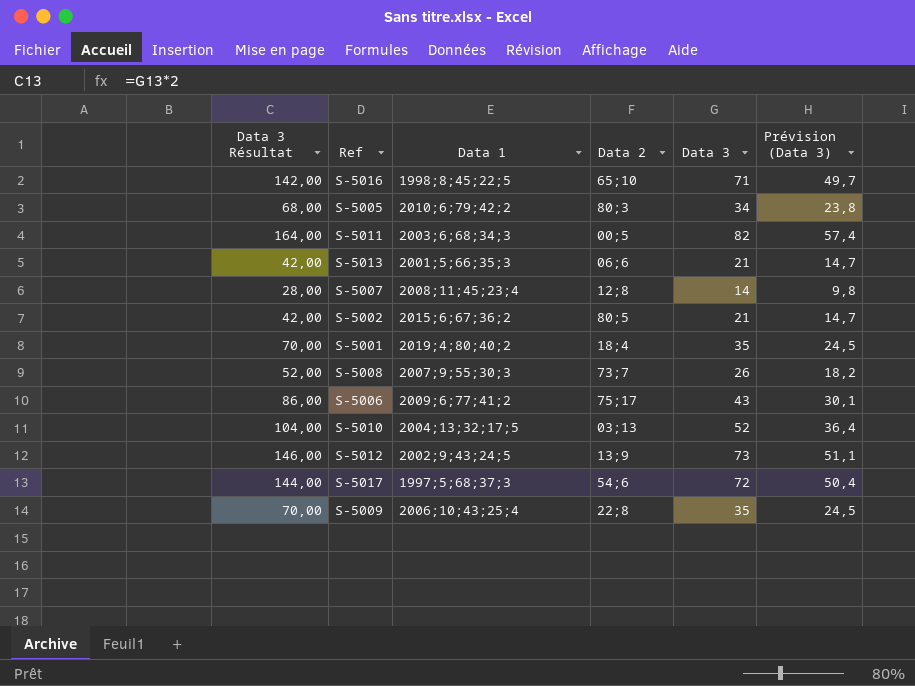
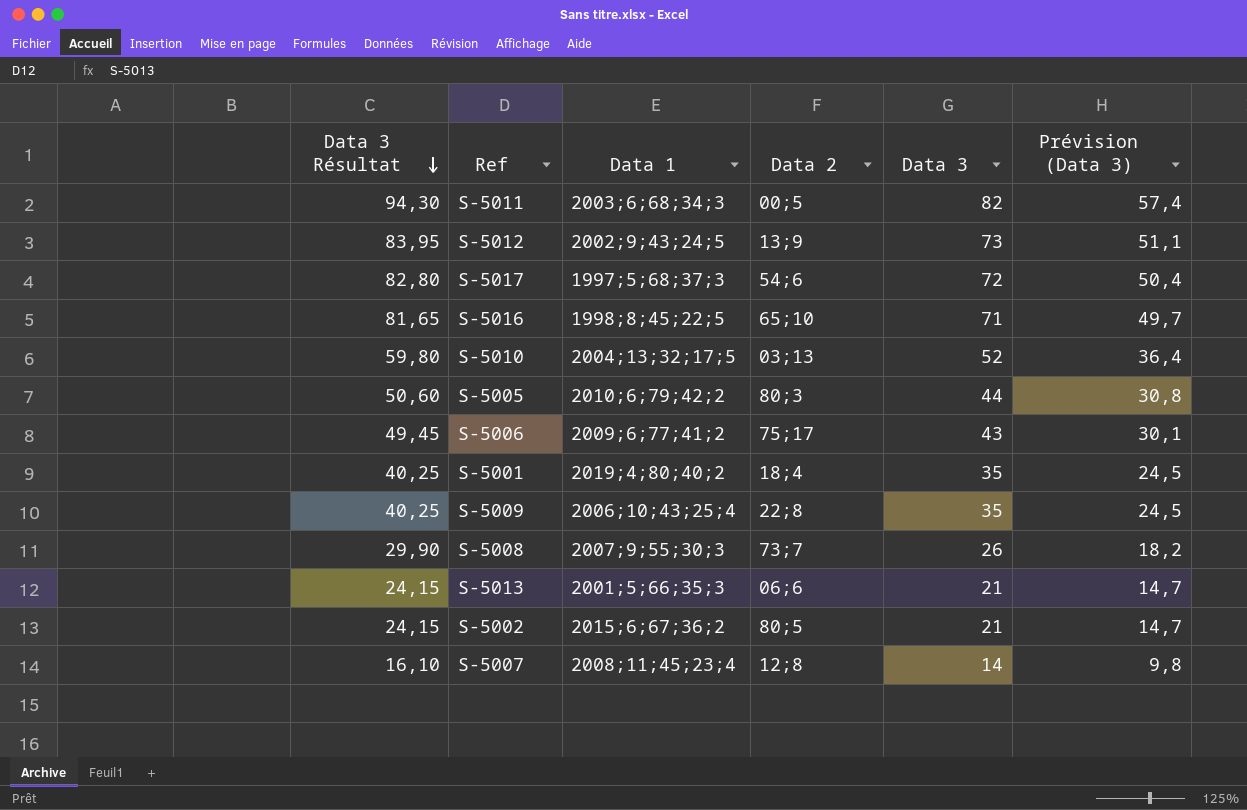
row order: none -> Data 3 Résultat descending
column Data 3 Résultat | formula: [Data 3] * 2 -> [Data 3] * 1,15
S-5005 | Data 3: 34 -> 44
S-5005 | Prévision (Data 3): 23,8 -> 30,8

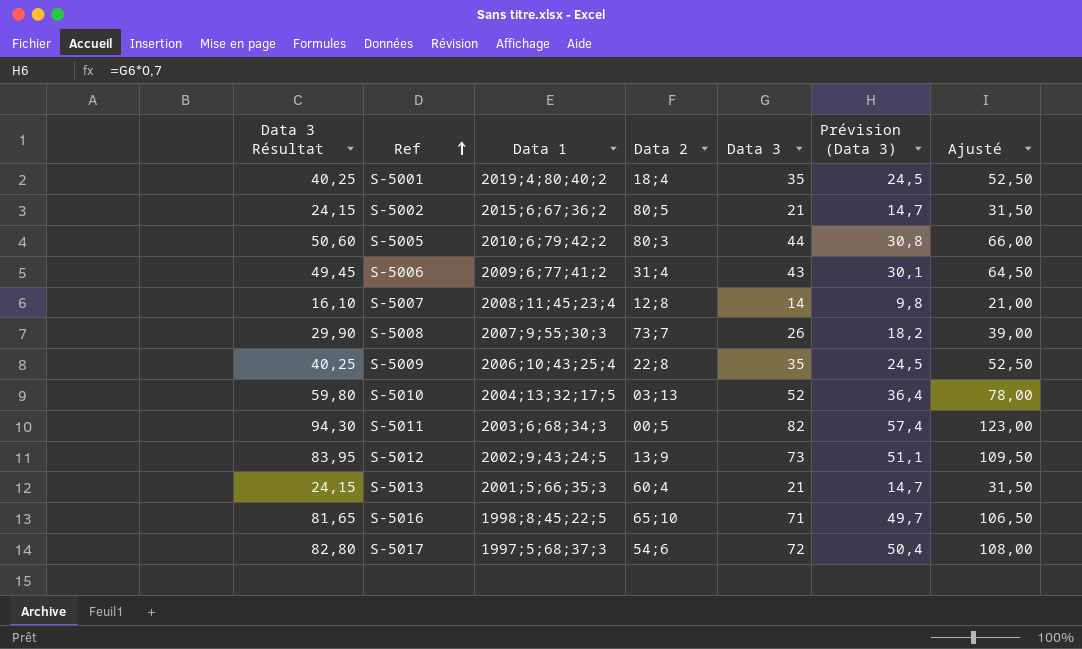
row order: Data 3 Résultat descending -> Ref ascending
column Ajusté | formula: none -> [Data 3] * 1,5
S-5006 | Data 2: 75;17 -> 31;4
S-5013 | Data 2: 06;6 -> 60;4

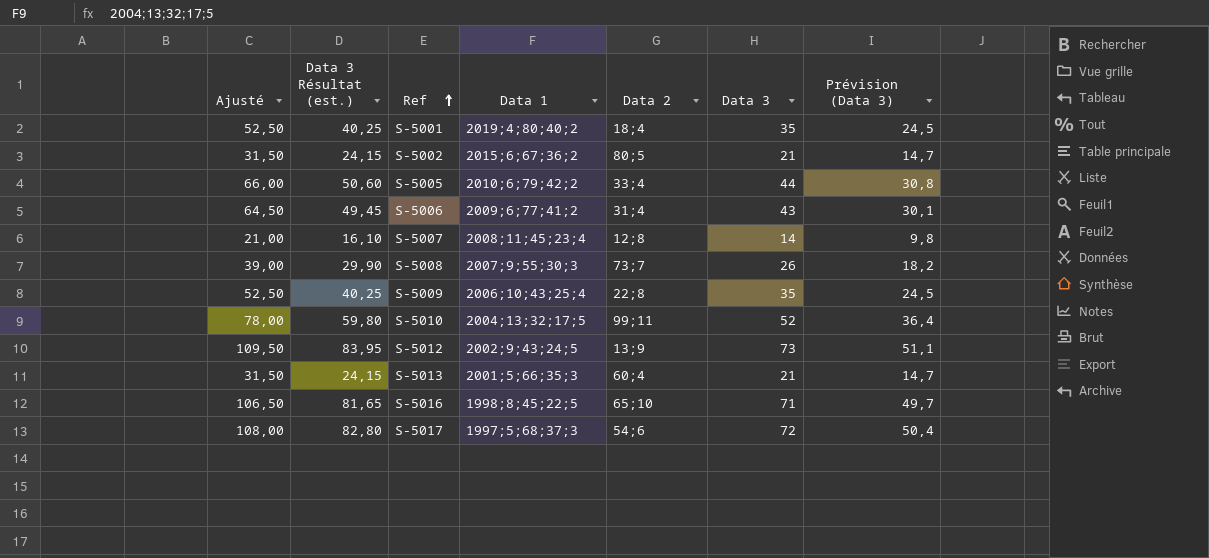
column Ajusté | position: 7 -> 1
column name: Data 3 Résultat -> Data 3 Résultat (est.)
row S-5011: 94,30 | 2003;6;68;34;3 | 00;5 | 82 | 57,4 | 123,00 -> none
S-5005 | Data 2: 80;3 -> 33;4
S-5010 | Data 2: 03;13 -> 99;11

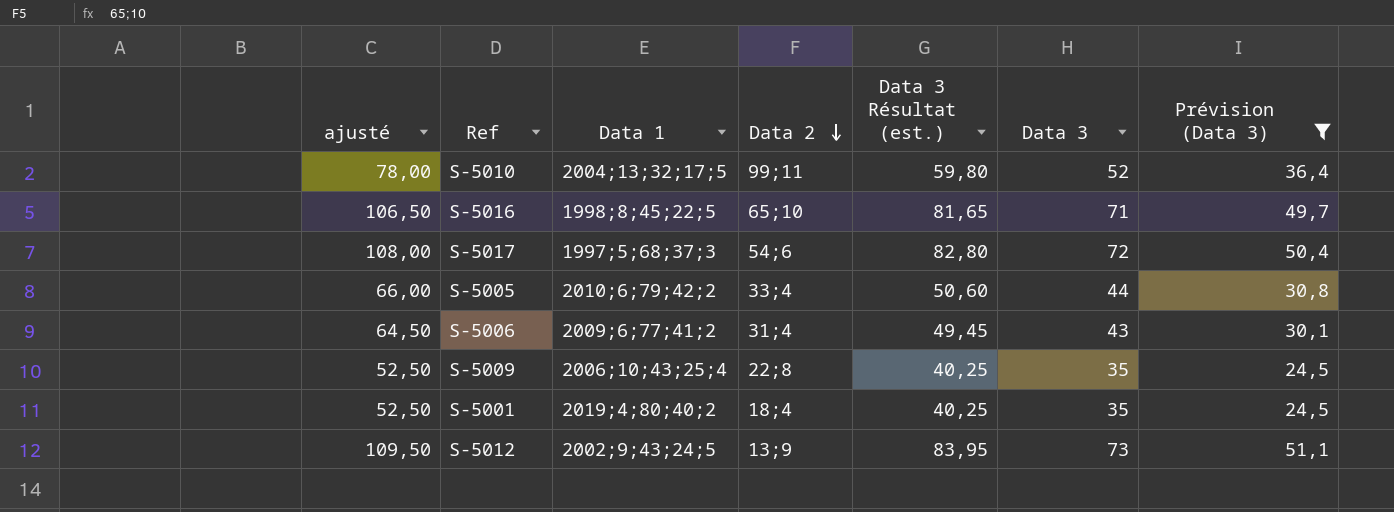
filter: none -> Prévision (Data 3) >= 24,5
row order: Ref ascending -> Data 2 descending
column name: Ajusté -> ajusté
column Data 3 Résultat (est.) | position: 2 -> 5

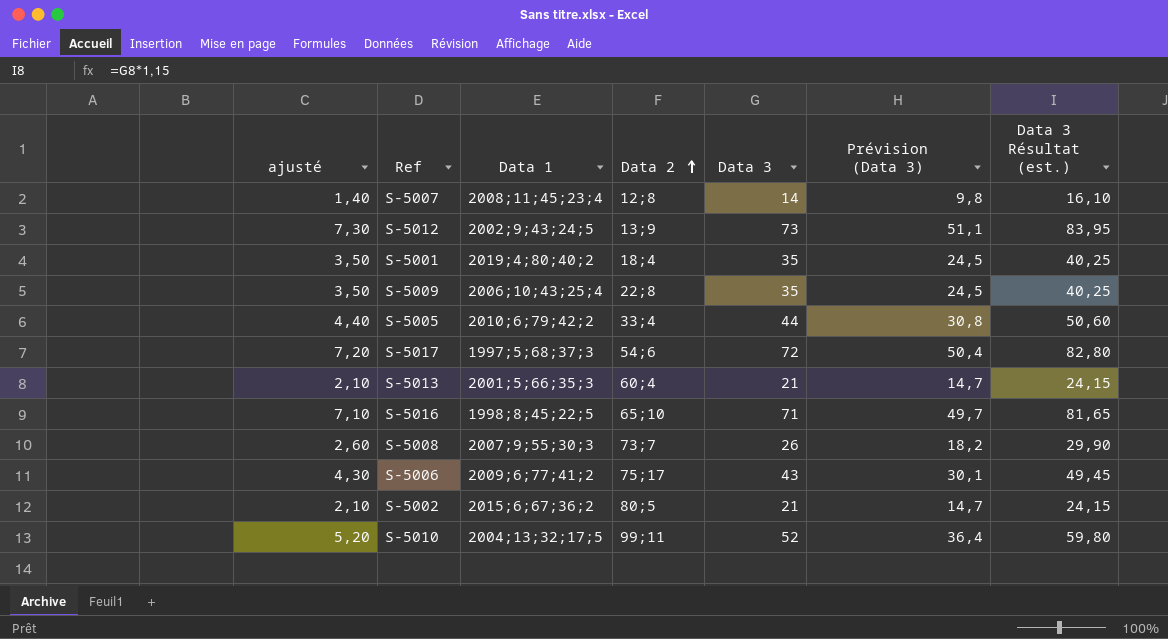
filter: Prévision (Data 3) >= 24,5 -> none
row order: Data 2 descending -> Data 2 ascending
column ajusté | formula: [Data 3] * 1,5 -> [Data 3] * 0,1
column Data 3 Résultat (est.) | position: 5 -> 7
S-5006 | Data 2: 31;4 -> 75;17

